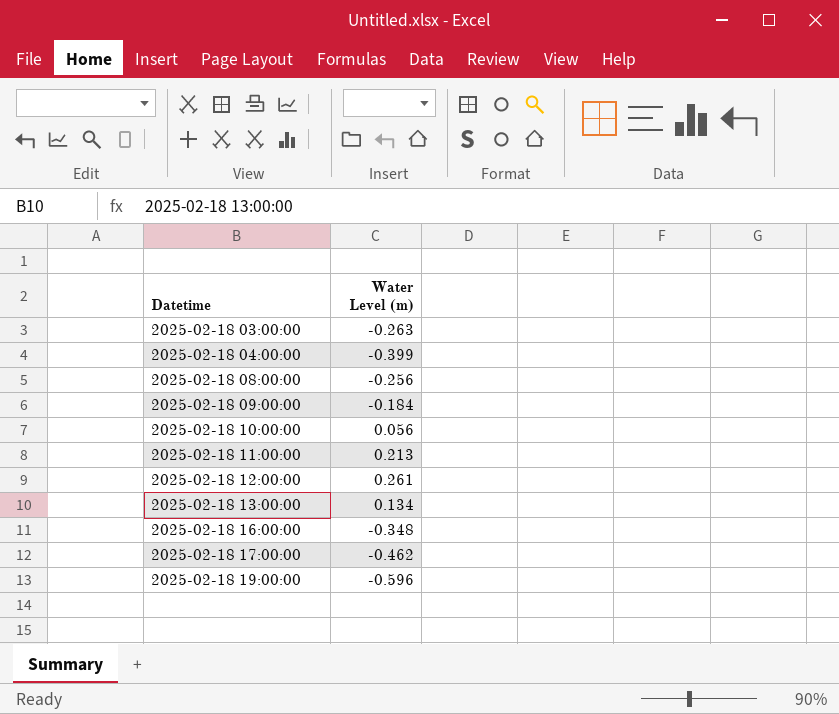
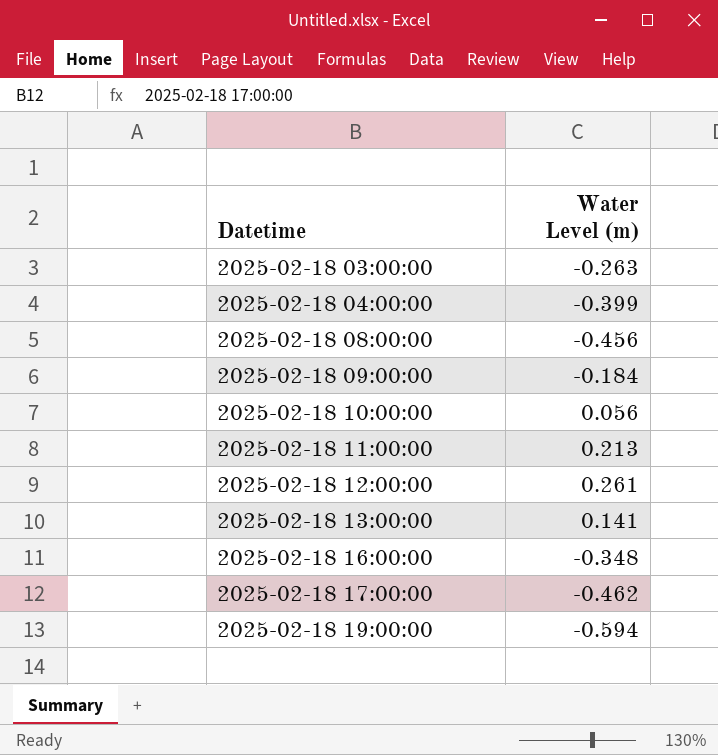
2025-02-18 08:00:00 | Water Level (m): -0.256 -> -0.456
2025-02-18 13:00:00 | Water Level (m): 0.134 -> 0.141
2025-02-18 19:00:00 | Water Level (m): -0.596 -> -0.594

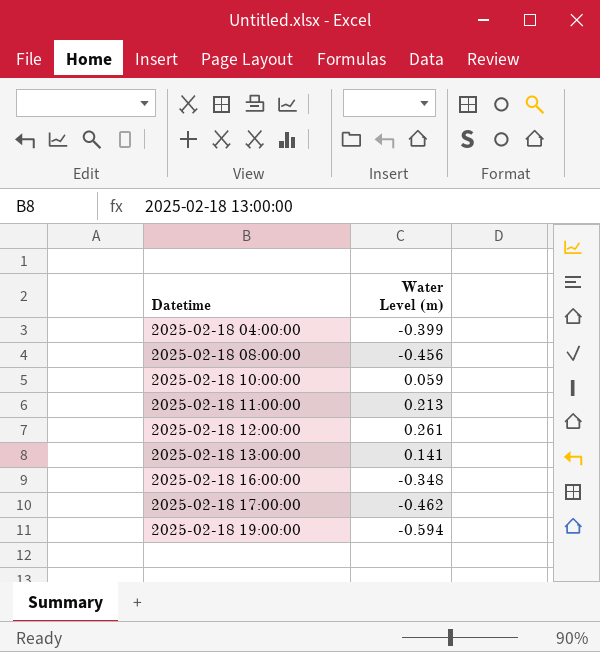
row 2025-02-18 03:00:00: -0.263 -> none
row 2025-02-18 09:00:00: -0.184 -> none
2025-02-18 10:00:00 | Water Level (m): 0.056 -> 0.059

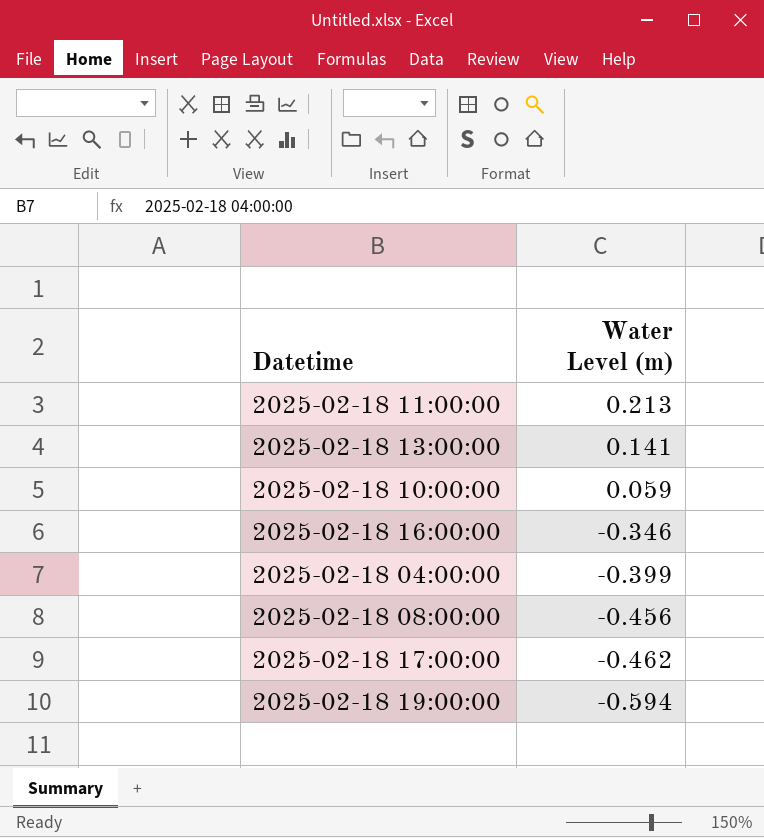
row order: Datetime ascending -> Water Level (m) descending
row 2025-02-18 12:00:00: 0.261 -> none
2025-02-18 16:00:00 | Water Level (m): -0.348 -> -0.346

